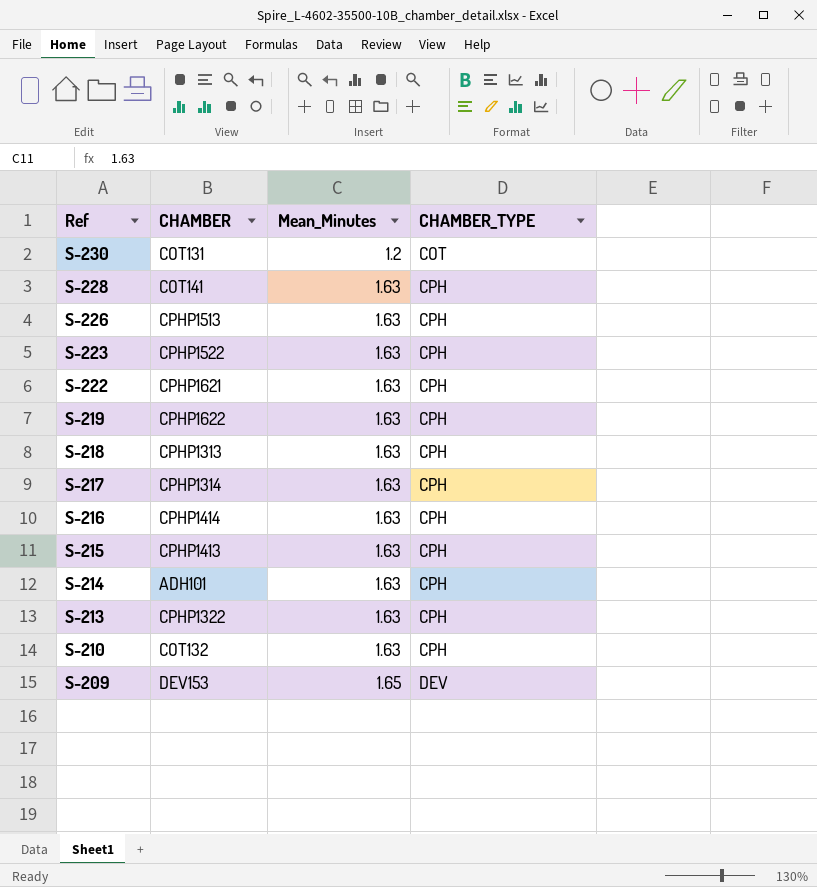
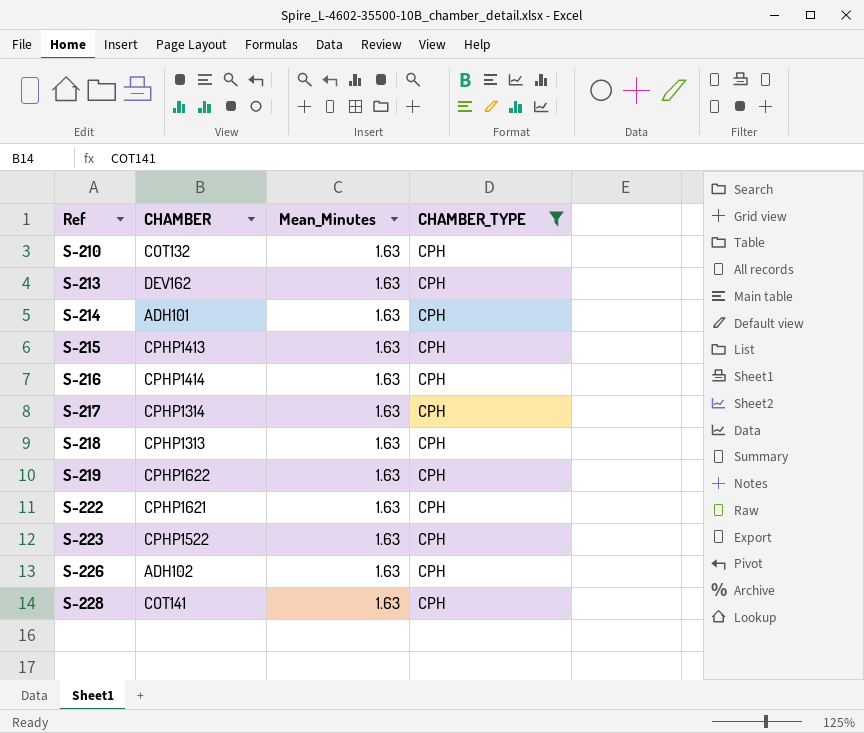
filter: none -> CHAMBER_TYPE = CPH
row order: Ref descending -> Ref ascending
S-213 | CHAMBER: CPHP1322 -> DEV162
S-226 | CHAMBER: CPHP1513 -> ADH102

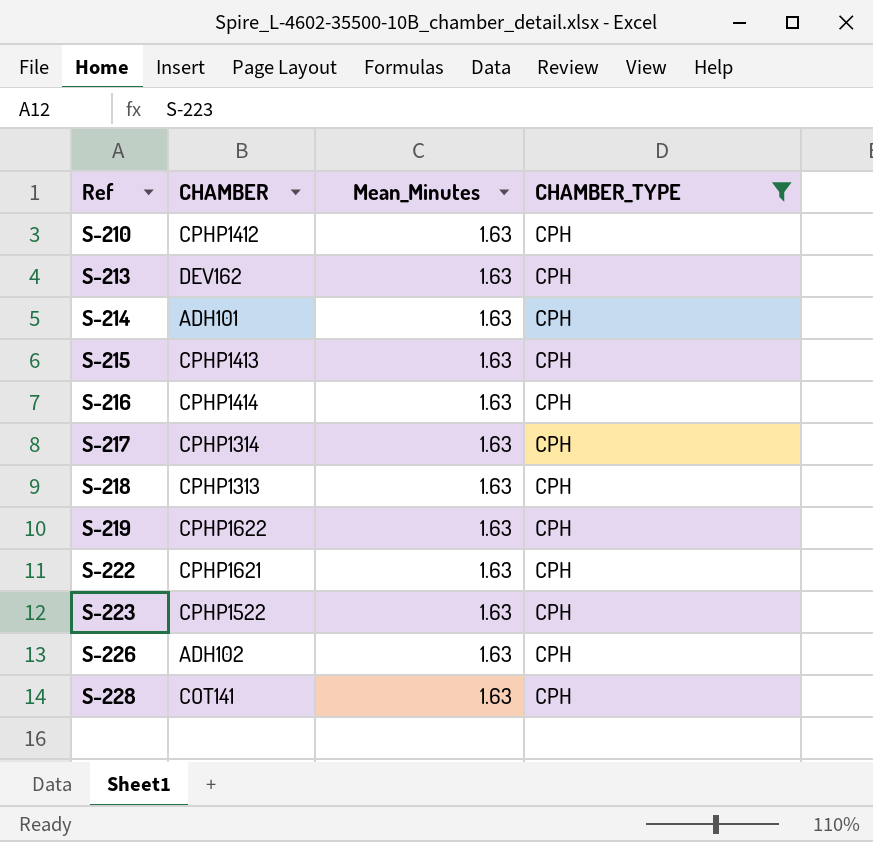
S-210 | CHAMBER: COT132 -> CPHP1412

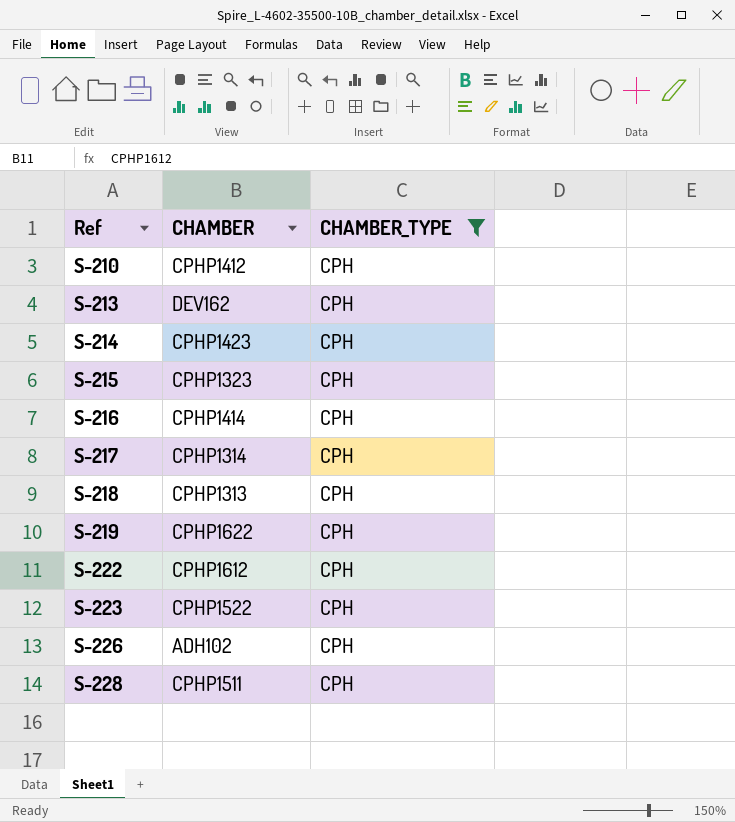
column Mean_Minutes | position: 3 -> none
S-214 | CHAMBER: ADH101 -> CPHP1423
S-215 | CHAMBER: CPHP1413 -> CPHP1323
S-222 | CHAMBER: CPHP1621 -> CPHP1612
S-228 | CHAMBER: COT141 -> CPHP1511

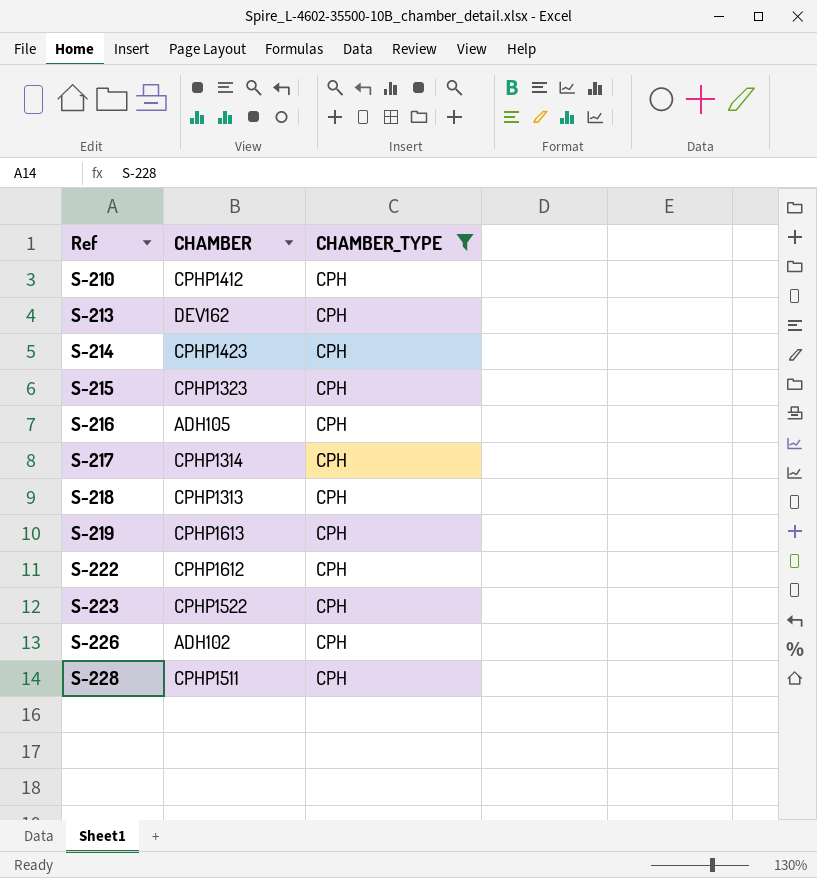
S-216 | CHAMBER: CPHP1414 -> ADH105
S-219 | CHAMBER: CPHP1622 -> CPHP1613

